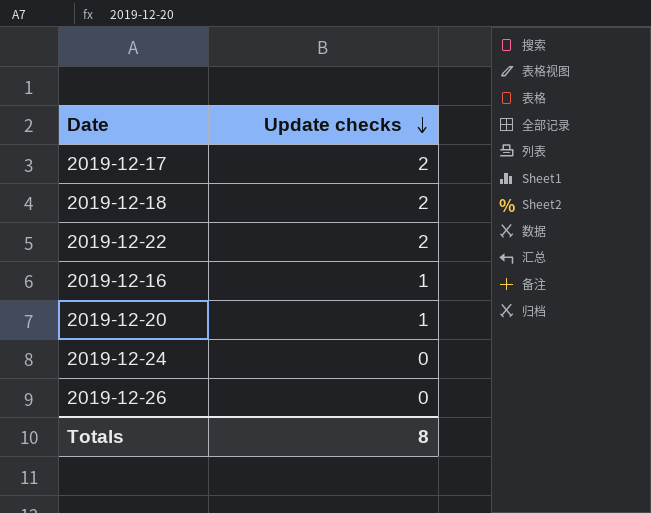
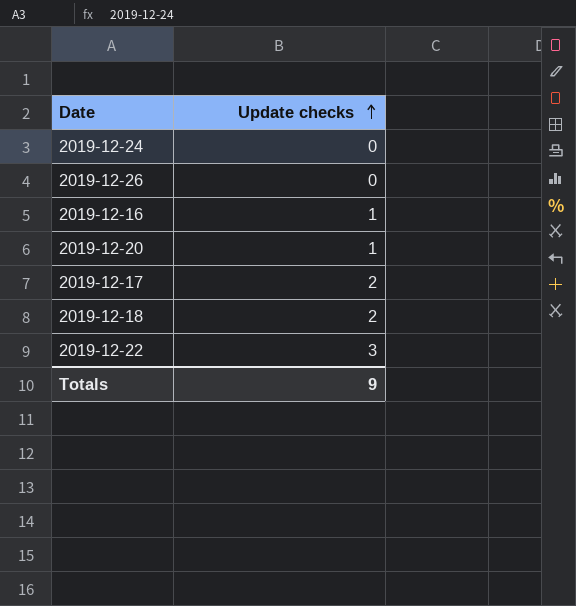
row order: Update checks descending -> Update checks ascending
2019-12-22 | Update checks: 2 -> 3
Totals | Update checks: 8 -> 9

